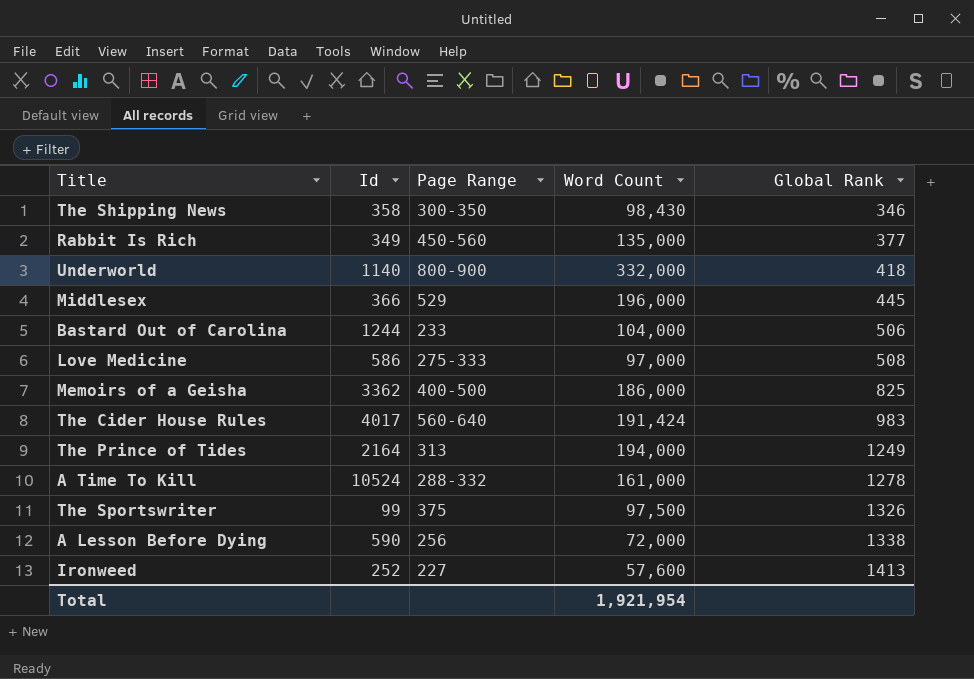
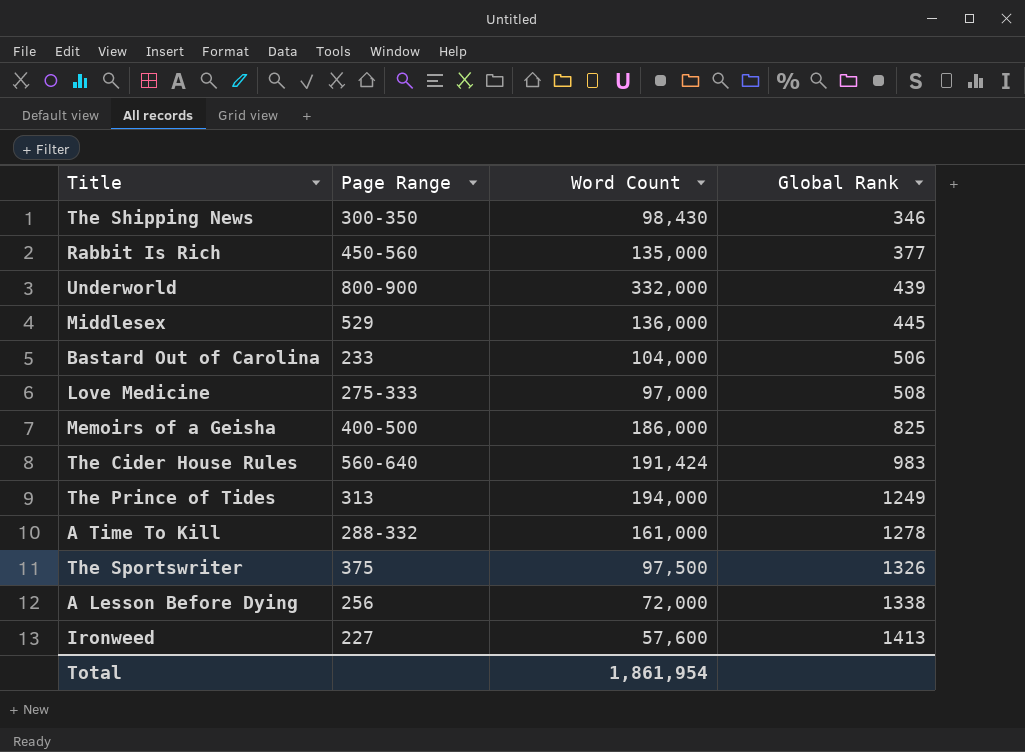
column Id | position: 2 -> none
Underworld | Global Rank: 418 -> 439
Middlesex | Word Count: 196,000 -> 136,000
Total | Word Count: 1,921,954 -> 1,861,954

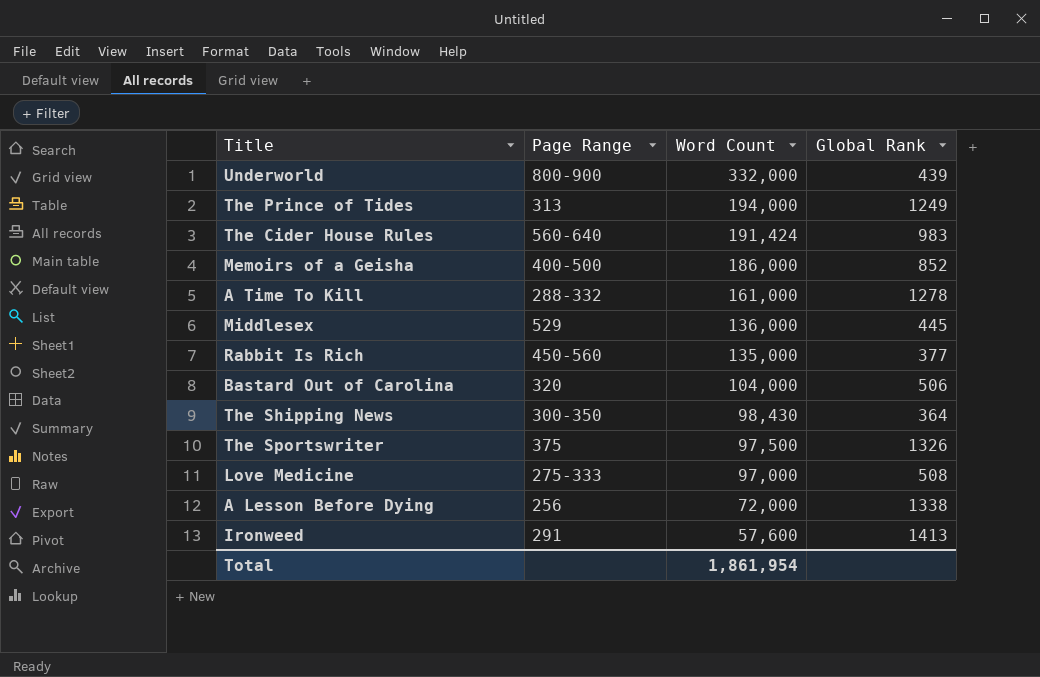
row order: Global Rank ascending -> Word Count descending
Memoirs of a Geisha | Global Rank: 825 -> 852
Bastard Out of Carolina | Page Range: 233 -> 320
The Shipping News | Global Rank: 346 -> 364
Ironweed | Page Range: 227 -> 291

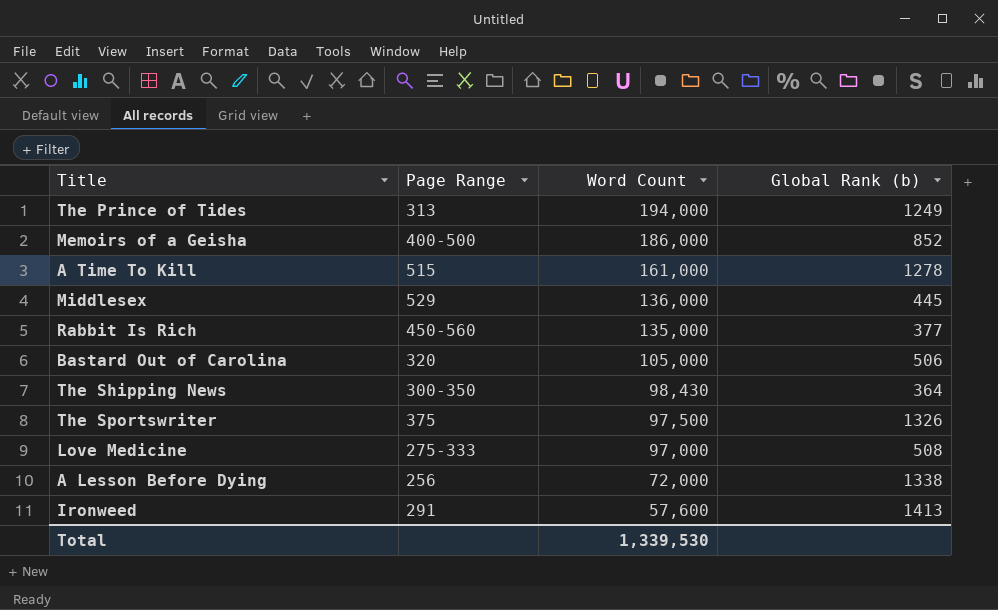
column name: Global Rank -> Global Rank (b)
row Underworld: 800-900 | 332,000 | 439 -> none
row The Cider House Rules: 560-640 | 191,424 | 983 -> none
A Time To Kill | Page Range: 288-332 -> 515
Bastard Out of Carolina | Word Count: 104,000 -> 105,000
Total | Word Count: 1,861,954 -> 1,339,530

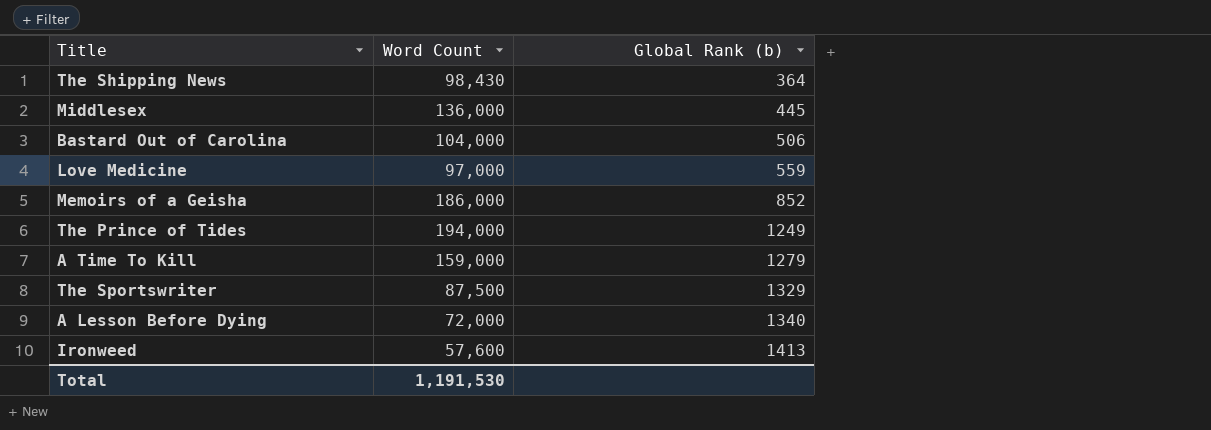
row order: Word Count descending -> Global Rank (b) ascending
column Page Range | position: 2 -> none
row Rabbit Is Rich: 450-560 | 135,000 | 377 -> none
Bastard Out of Carolina | Word Count: 105,000 -> 104,000
Love Medicine | Global Rank (b): 508 -> 559
A Time To Kill | Word Count: 161,000 -> 159,000
A Time To Kill | Global Rank (b): 1278 -> 1279
The Sportswriter | Word Count: 97,500 -> 87,500
The Sportswriter | Global Rank (b): 1326 -> 1329
A Lesson Before Dying | Global Rank (b): 1338 -> 1340
Total | Word Count: 1,339,530 -> 1,191,530

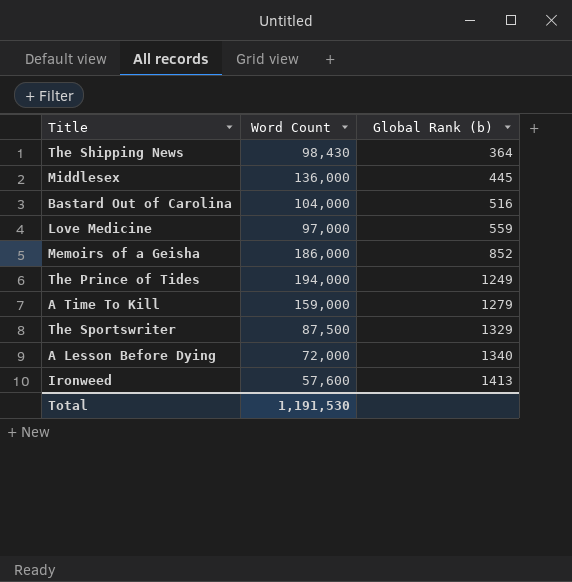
Bastard Out of Carolina | Global Rank (b): 506 -> 516

